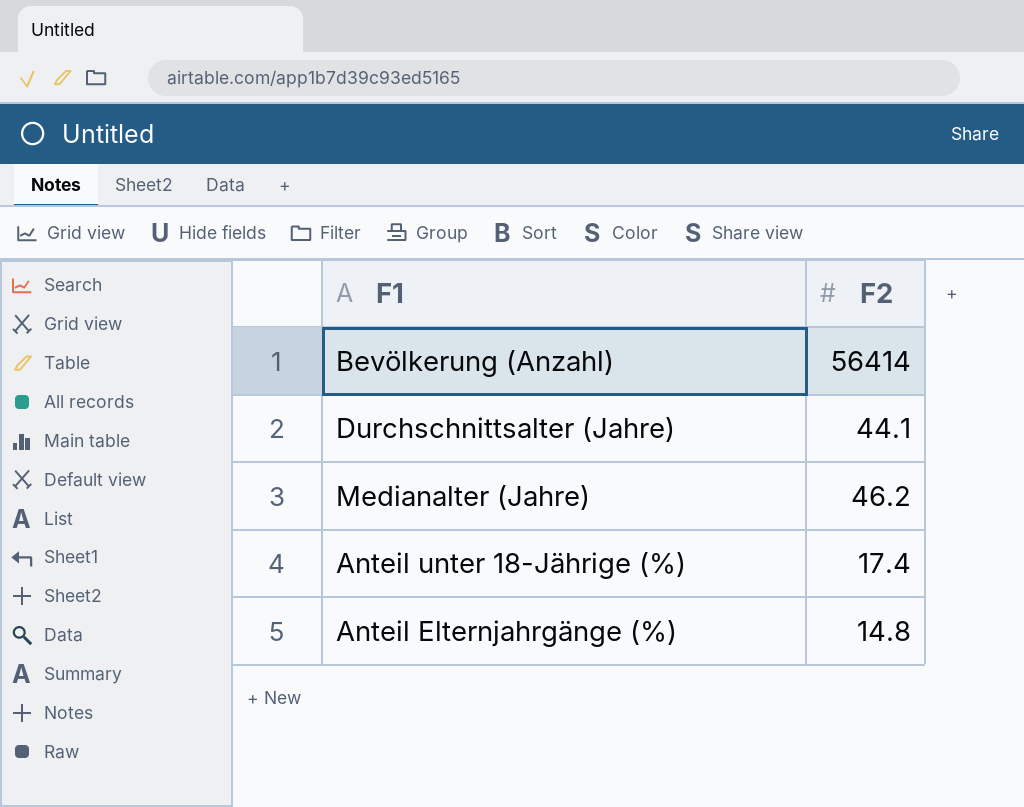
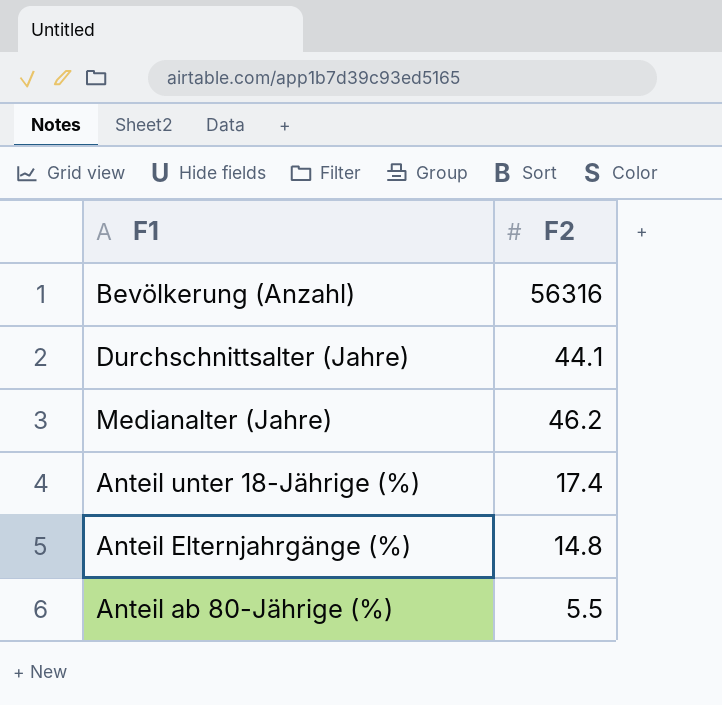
Bevölkerung (Anzahl) | F2: 56414 -> 56316
row Anteil ab 80-Jährige (%): none -> 5.5

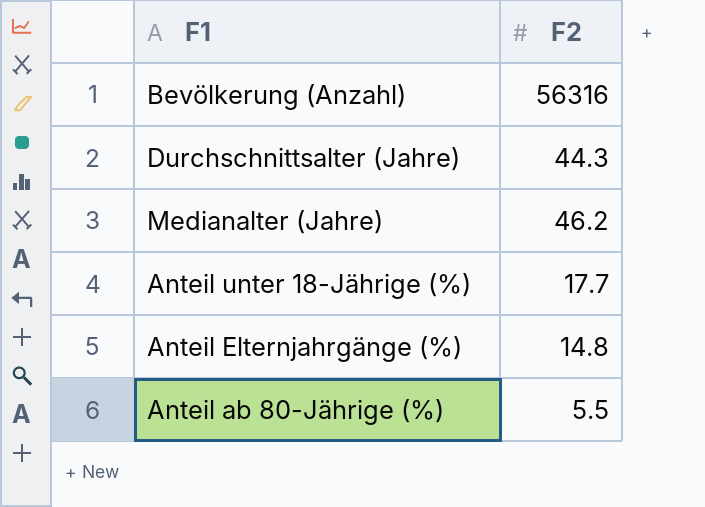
Durchschnittsalter (Jahre) | F2: 44.1 -> 44.3
Anteil unter 18-Jährige (%) | F2: 17.4 -> 17.7

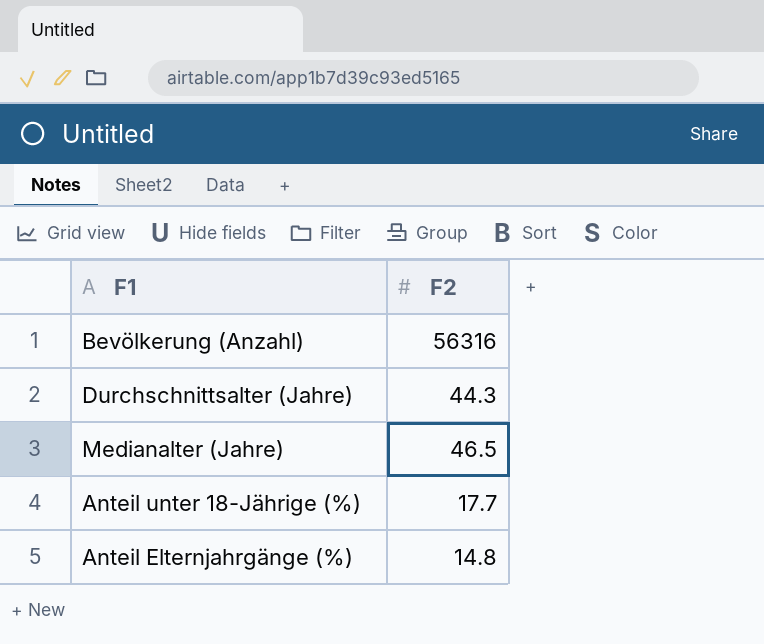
row Anteil ab 80-Jährige (%): 5.5 -> none
Medianalter (Jahre) | F2: 46.2 -> 46.5

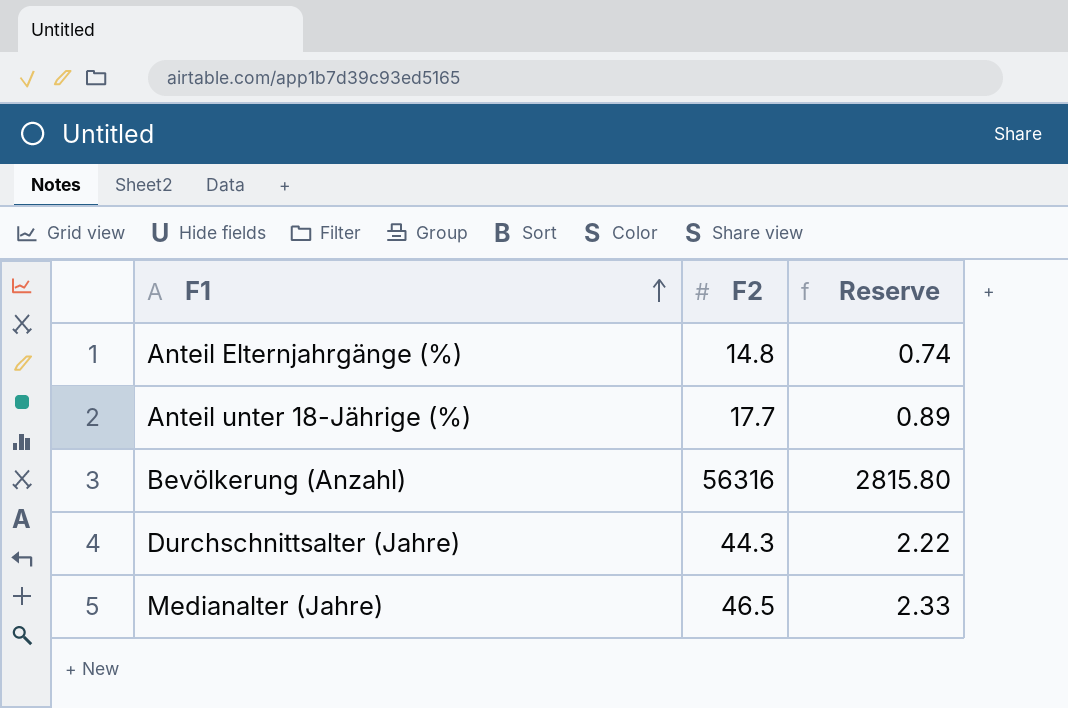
row order: none -> F1 ascending
column Reserve | formula: none -> [F2] * 0.05

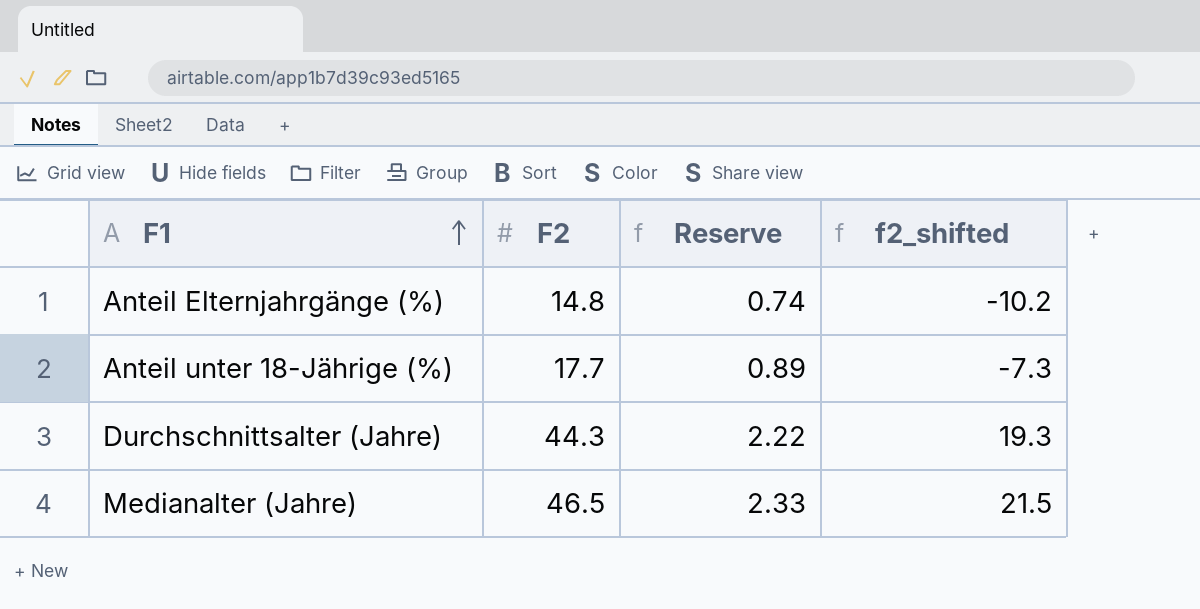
column f2_shifted | formula: none -> [F2] - 25
row Bevölkerung (Anzahl): 56316 | 2815.80 -> none

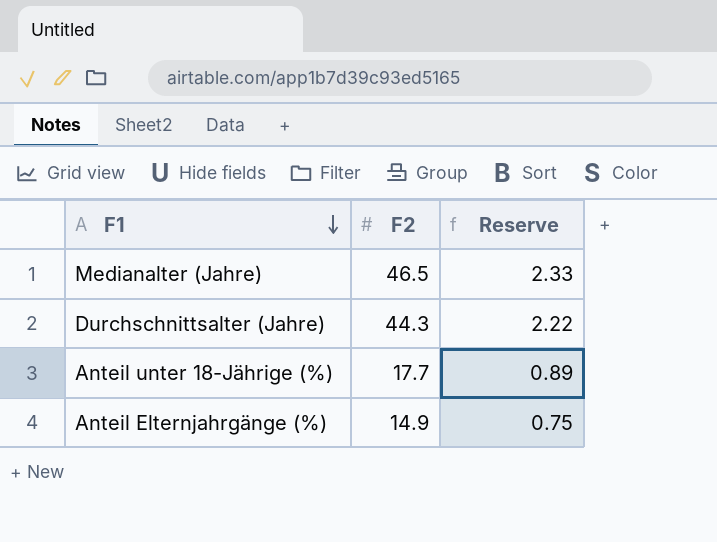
row order: F1 ascending -> F1 descending
column f2_shifted | formula: [F2] - 25 -> none
Anteil Elternjahrgänge (%) | F2: 14.8 -> 14.9
Anteil Elternjahrgänge (%) | Reserve: 0.74 -> 0.75

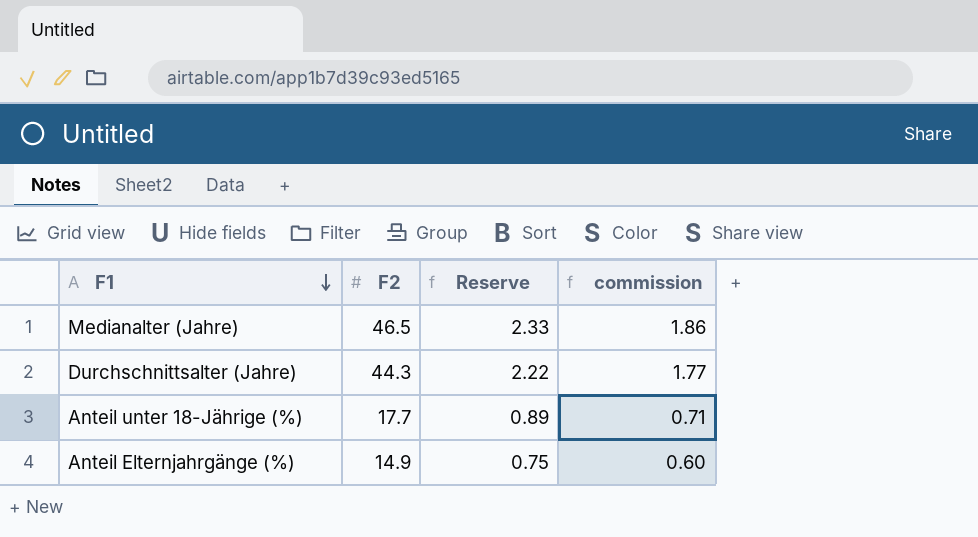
column commission | formula: none -> [F2] * 0.04

